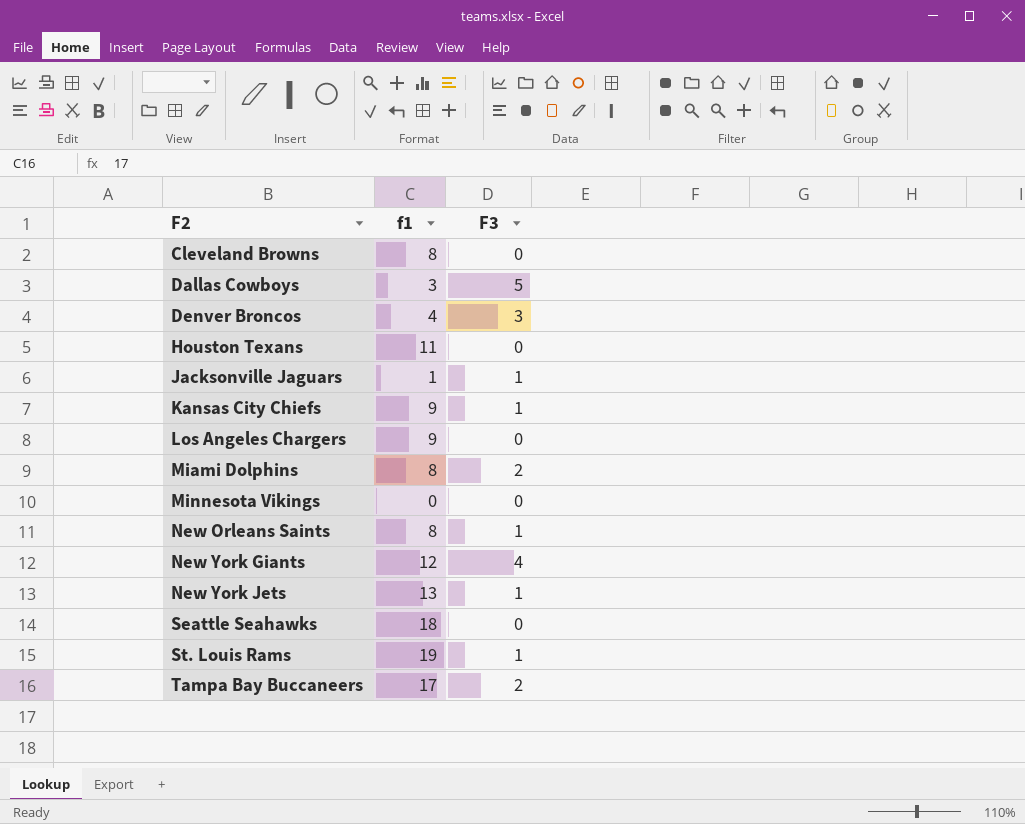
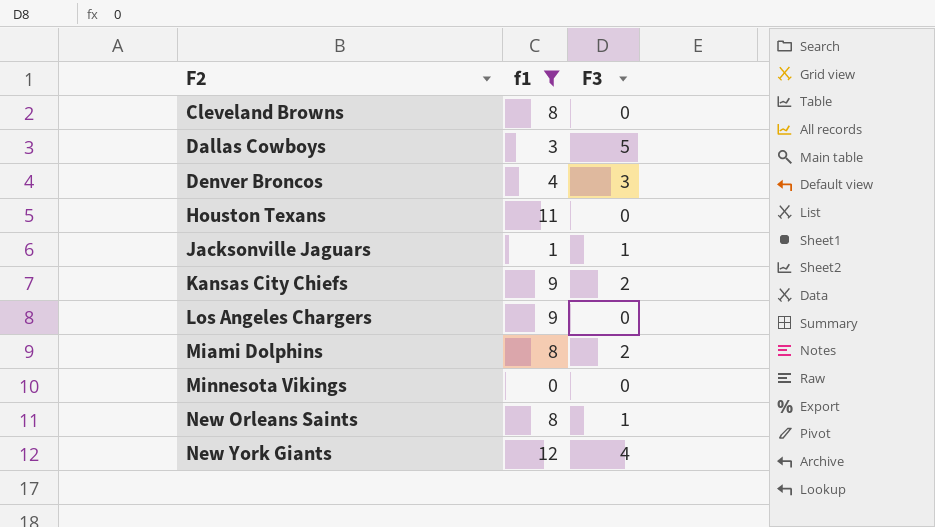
filter: none -> f1 <= 12
Kansas City Chiefs | F3: 1 -> 2

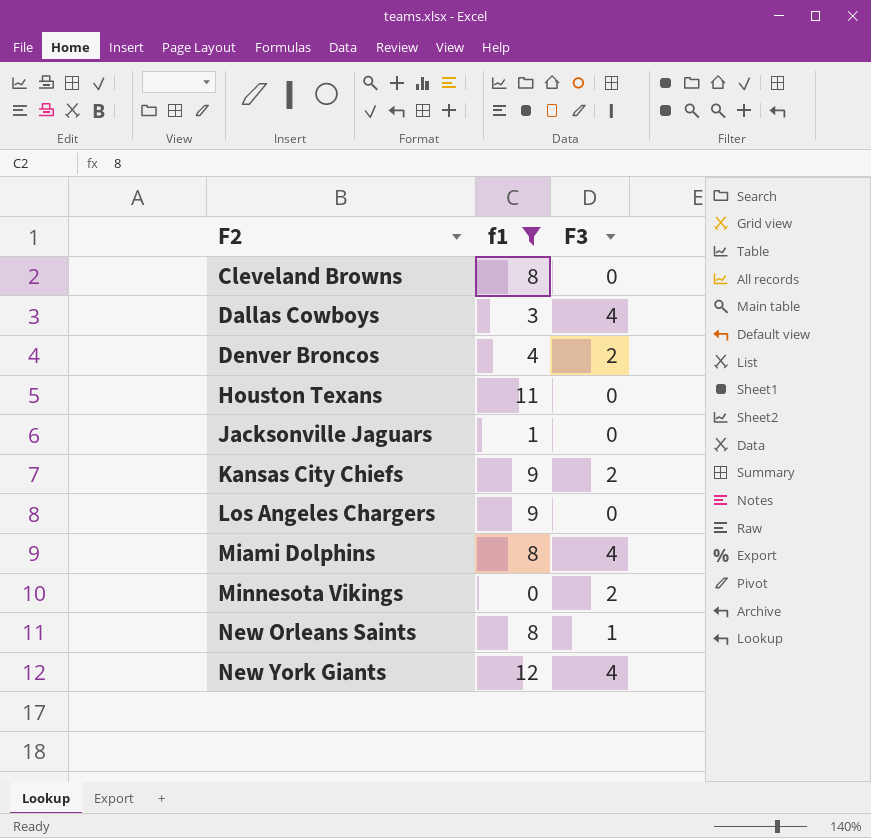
Dallas Cowboys | F3: 5 -> 4
Denver Broncos | F3: 3 -> 2
Jacksonville Jaguars | F3: 1 -> 0
Miami Dolphins | F3: 2 -> 4
Minnesota Vikings | F3: 0 -> 2

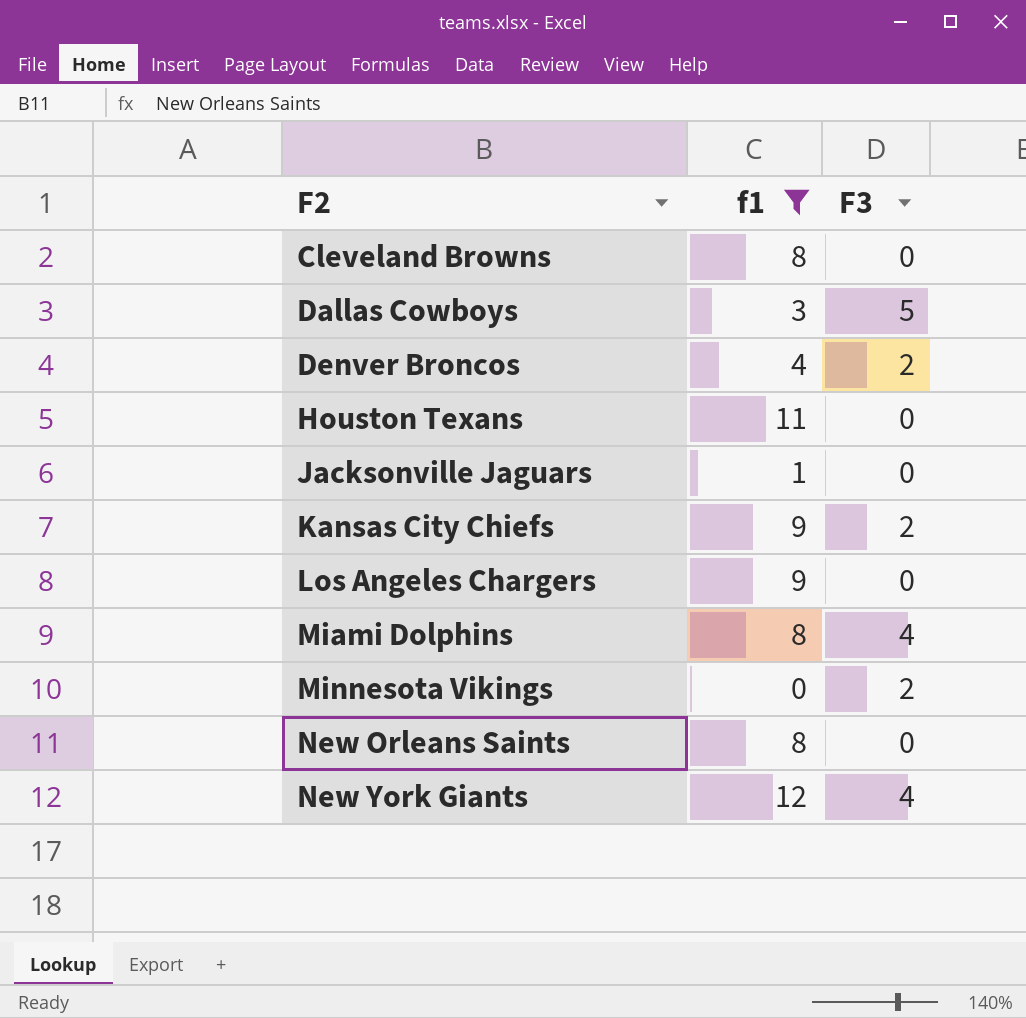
Dallas Cowboys | F3: 4 -> 5
New Orleans Saints | F3: 1 -> 0

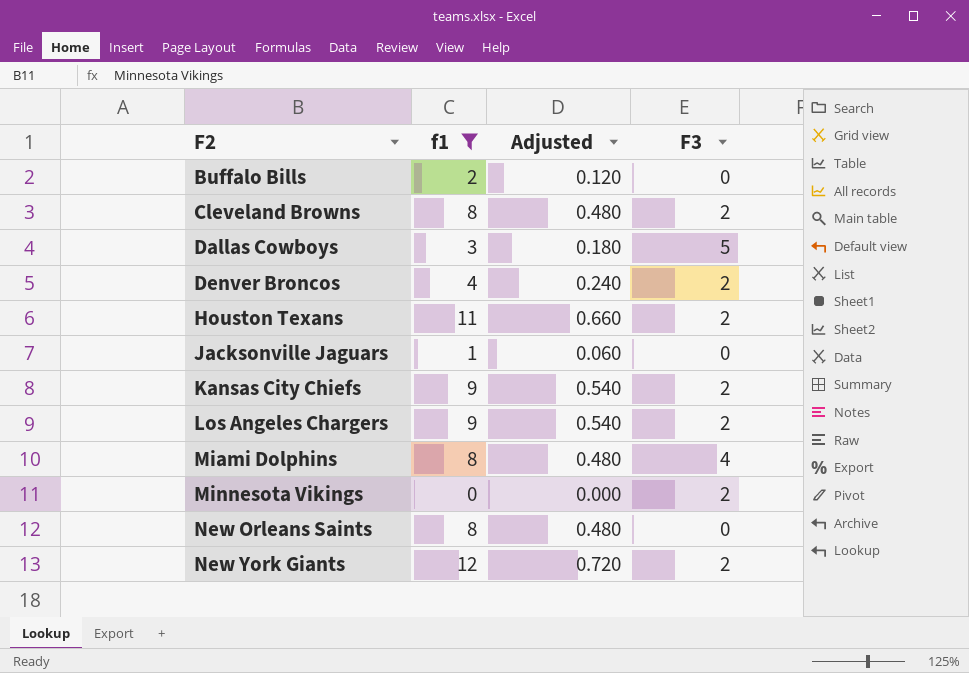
column Adjusted | formula: none -> [f1] * 0.06
row Buffalo Bills: none -> 2 | 0.120 | 0
Cleveland Browns | F3: 0 -> 2
Houston Texans | F3: 0 -> 2
Los Angeles Chargers | F3: 0 -> 2
New York Giants | F3: 4 -> 2

